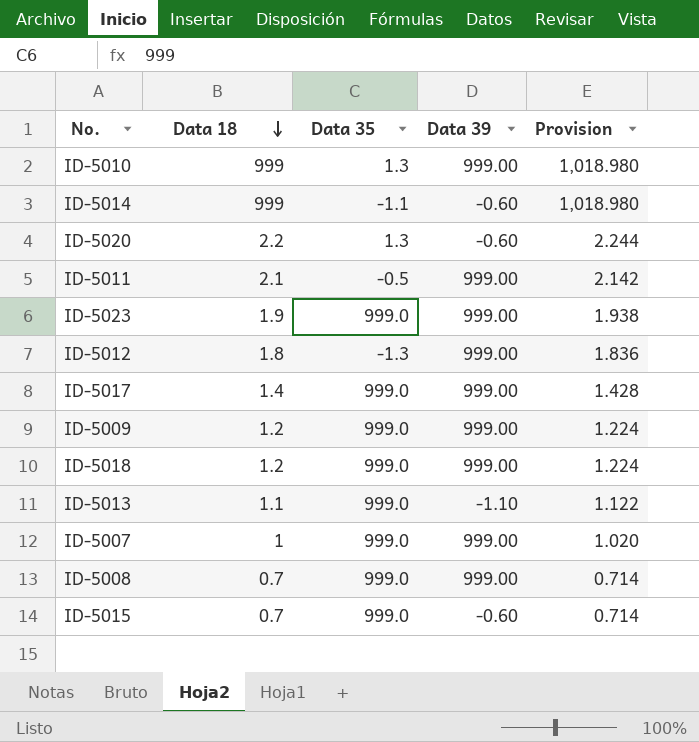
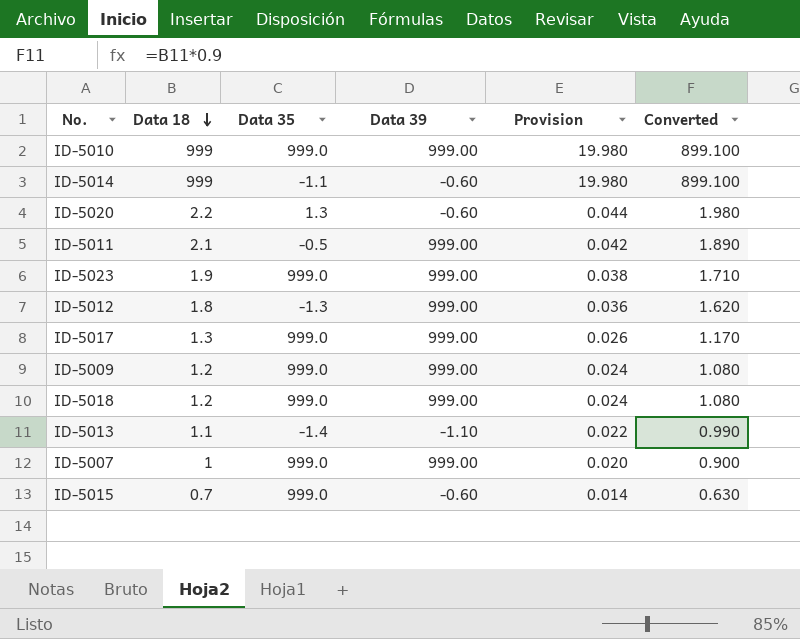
column Provision | formula: [Data 18] * 1.02 -> [Data 18] * 0.02
column Converted | formula: none -> [Data 18] * 0.9
row ID-5008: 0.7 | 999.0 | 999.00 | 0.714 -> none
ID-5010 | Data 35: 1.3 -> 999.0
ID-5017 | Data 18: 1.4 -> 1.3
ID-5013 | Data 35: 999.0 -> -1.4

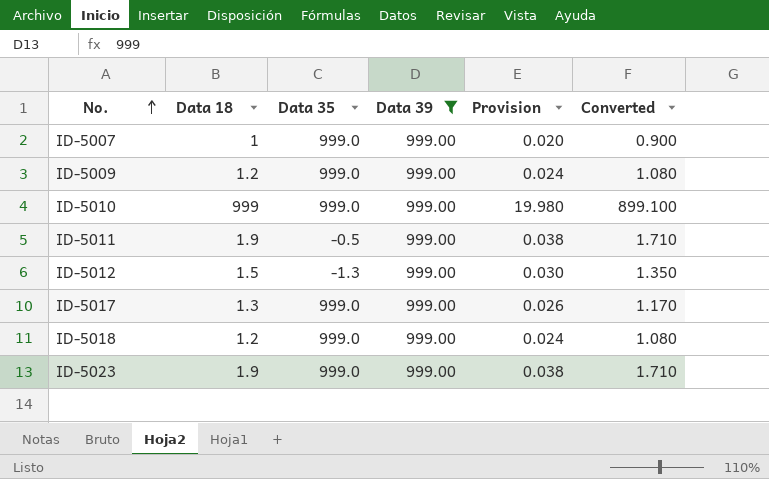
filter: none -> Data 39 = 999.00
row order: Data 18 descending -> No. ascending
ID-5011 | Data 18: 2.1 -> 1.9
ID-5011 | Provision: 0.042 -> 0.038
ID-5011 | Converted: 1.890 -> 1.710
ID-5012 | Data 18: 1.8 -> 1.5
ID-5012 | Provision: 0.036 -> 0.030
ID-5012 | Converted: 1.620 -> 1.350

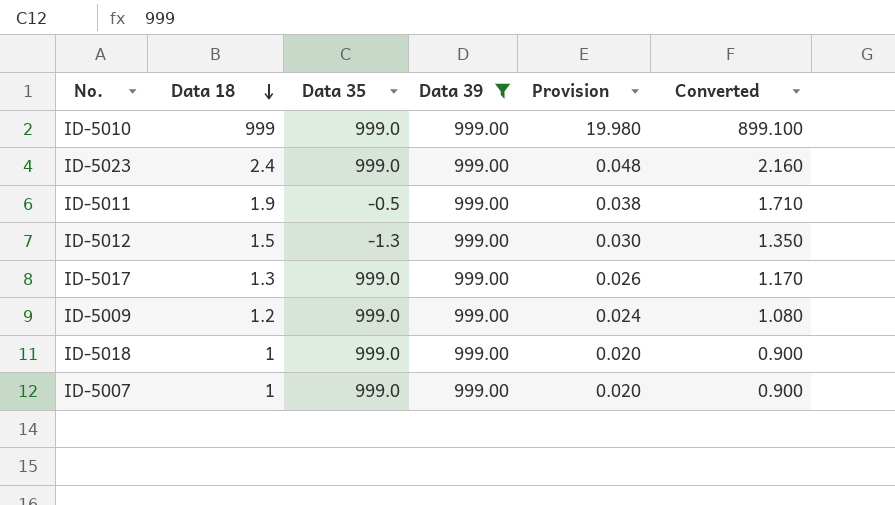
row order: No. ascending -> Data 18 descending
ID-5023 | Data 18: 1.9 -> 2.4
ID-5023 | Provision: 0.038 -> 0.048
ID-5023 | Converted: 1.710 -> 2.160
ID-5018 | Data 18: 1.2 -> 1
ID-5018 | Provision: 0.024 -> 0.020
ID-5018 | Converted: 1.080 -> 0.900

